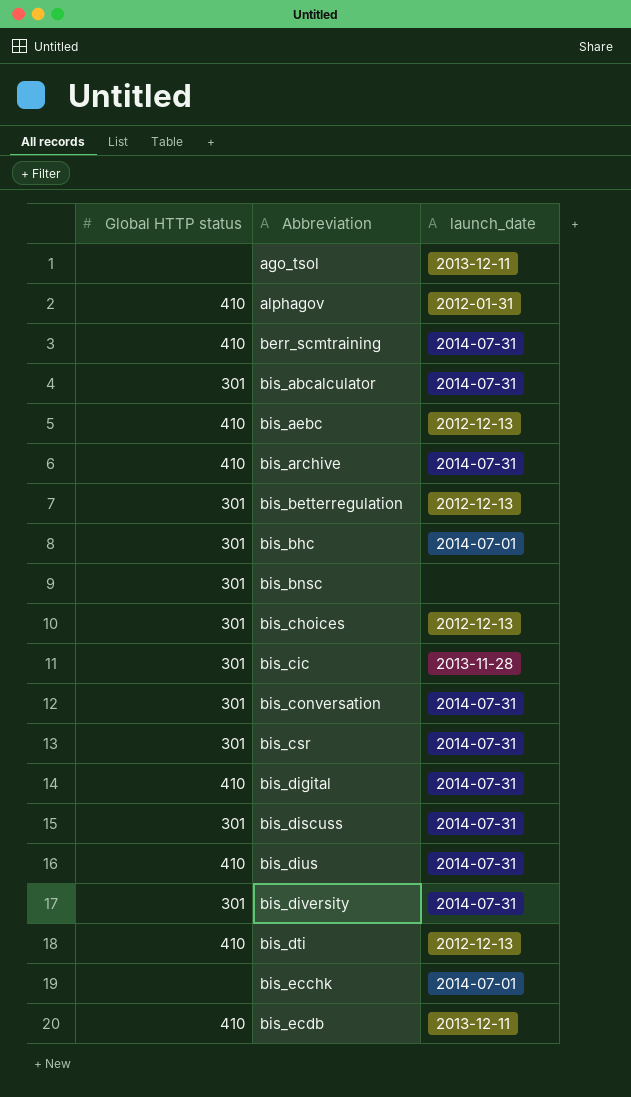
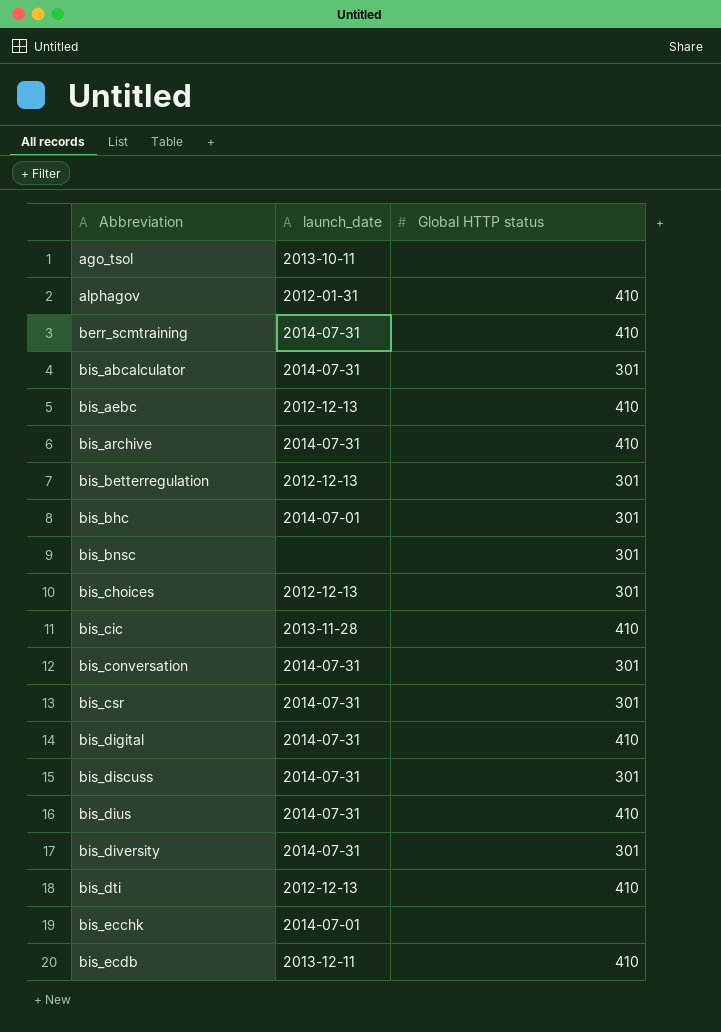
column Global HTTP status | position: 1 -> 3
ago_tsol | launch_date: 2013-12-11 -> 2013-10-11
bis_cic | Global HTTP status: 301 -> 410

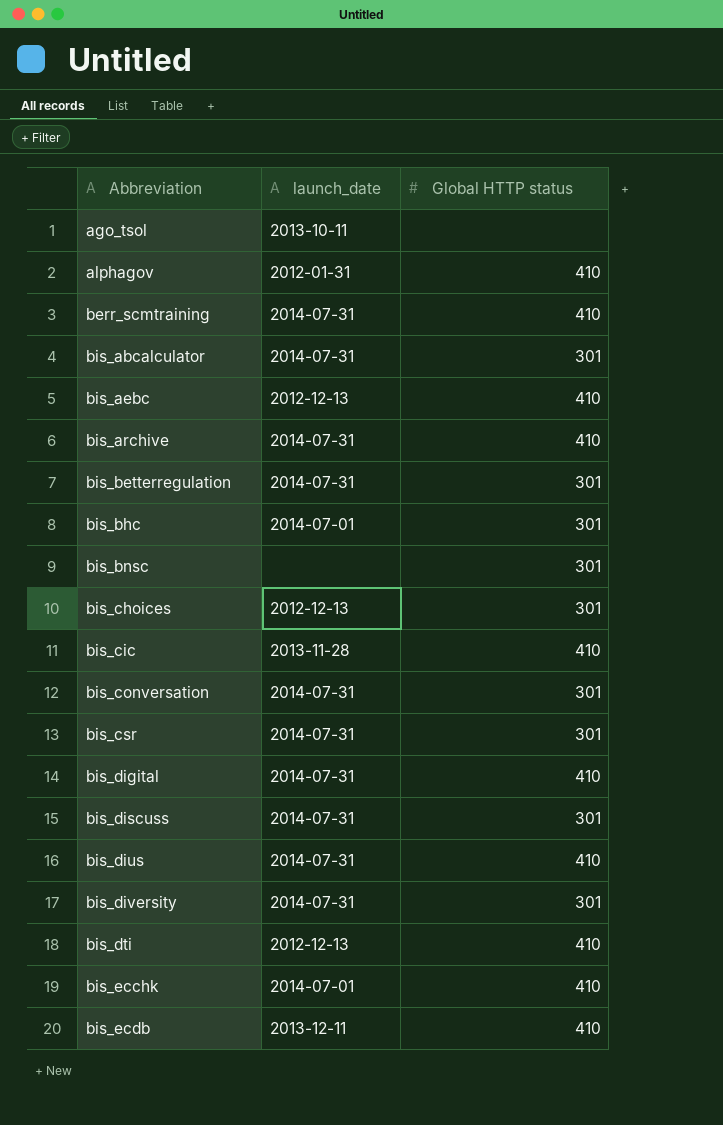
bis_betterregulation | launch_date: 2012-12-13 -> 2014-07-31
bis_ecchk | Global HTTP status: none -> 410

